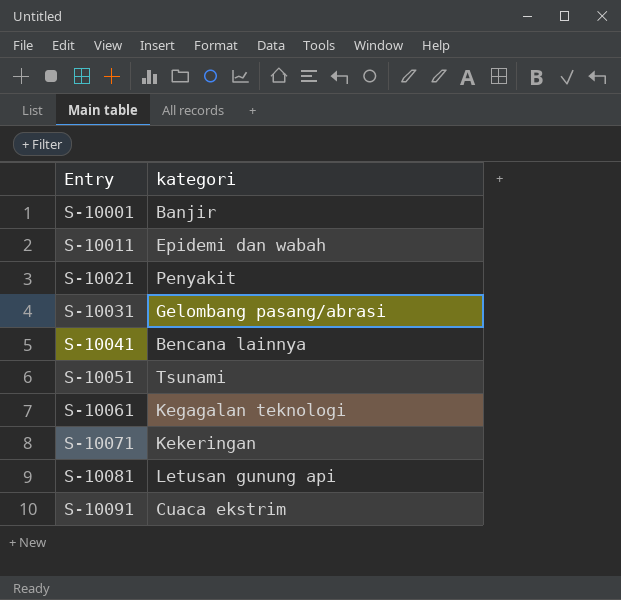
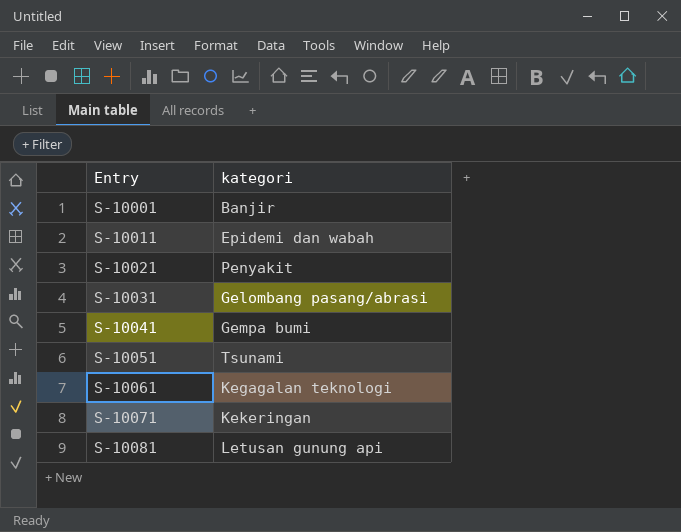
row S-10091: Cuaca ekstrim -> none
S-10041 | kategori: Bencana lainnya -> Gempa bumi

